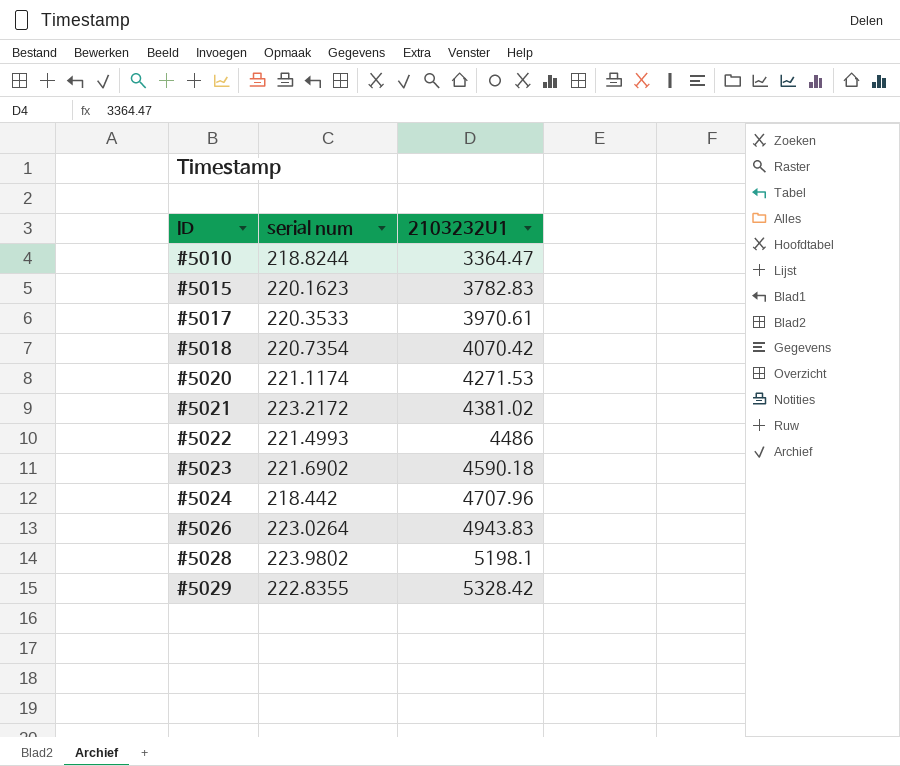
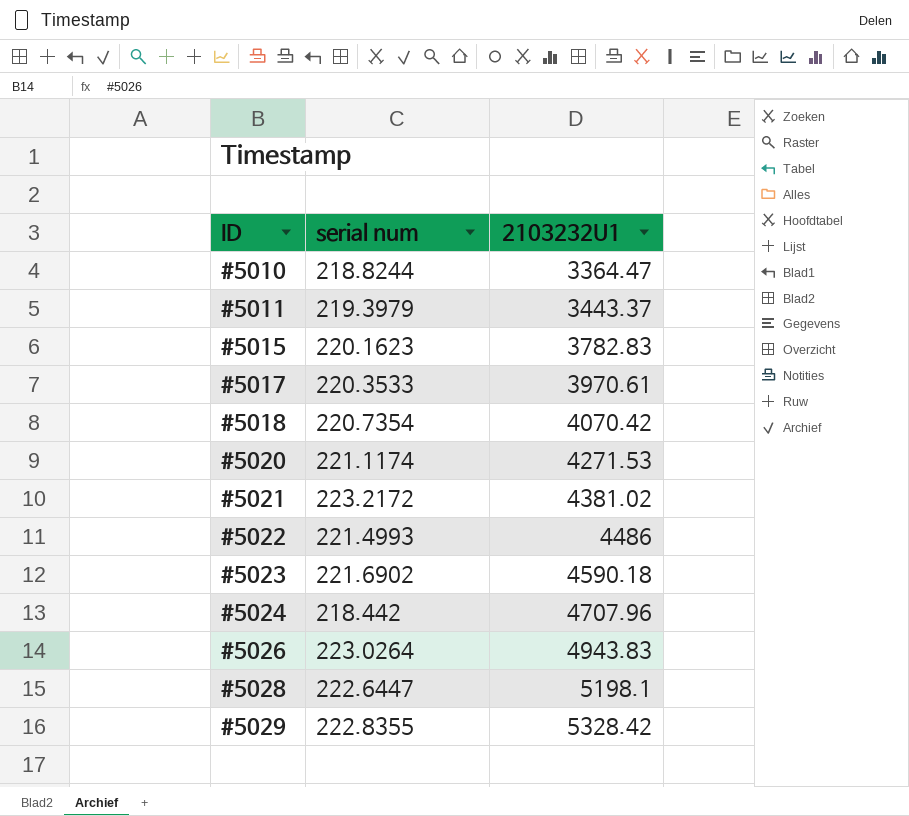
row #5011: none -> 219.3979 | 3443.37
#5028 | serial num: 223.9802 -> 222.6447

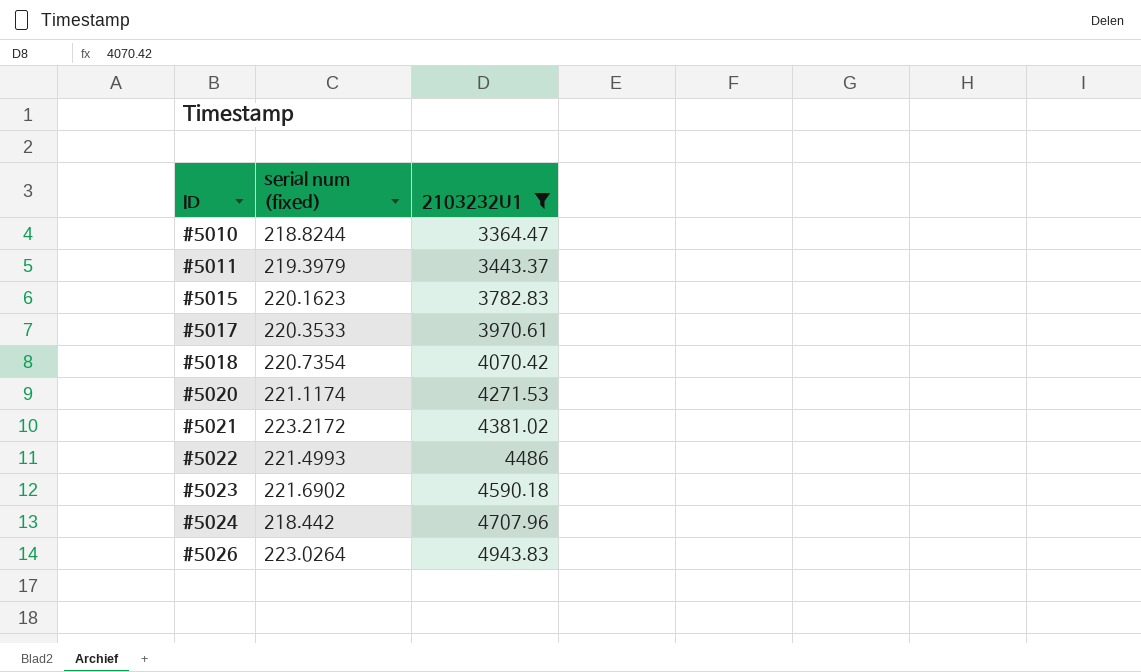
filter: none -> 2103232U1 <= 4943.83
column name: serial num -> serial num (fixed)

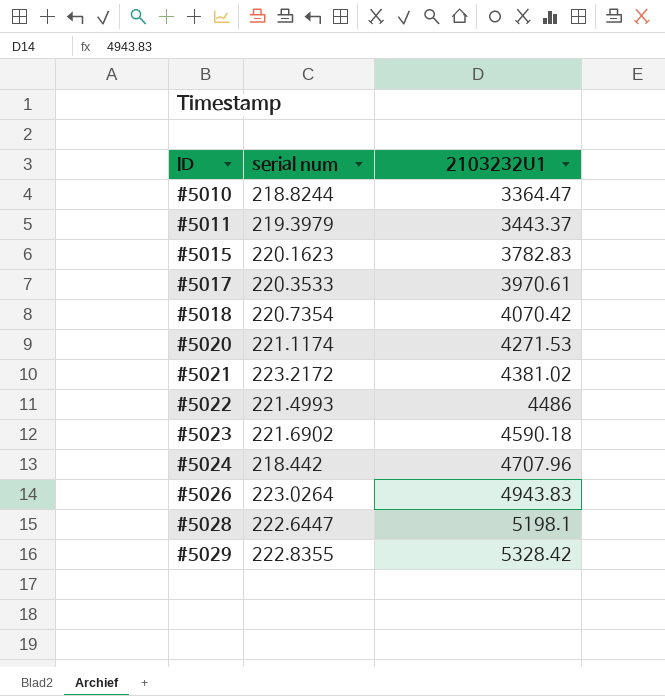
filter: 2103232U1 <= 4943.83 -> none
column name: serial num (fixed) -> serial num

